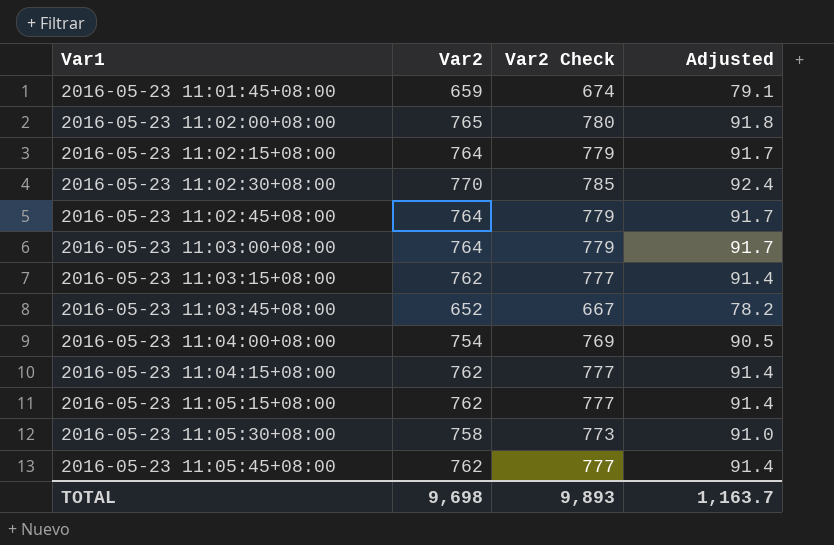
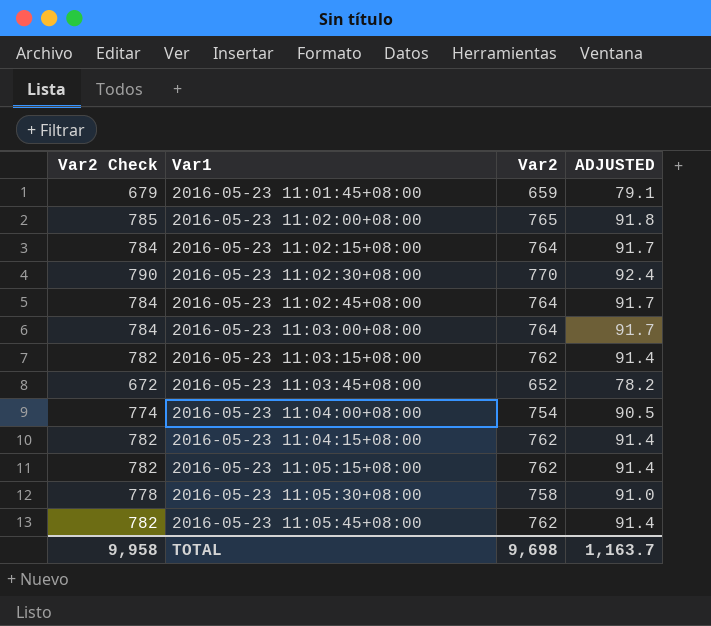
column Var2 Check | formula: [Var2] + 15 -> [Var2] + 20
column Var2 Check | position: 3 -> 1
column name: Adjusted -> ADJUSTED
TOTAL | Var2 Check: 9,893 -> 9,958

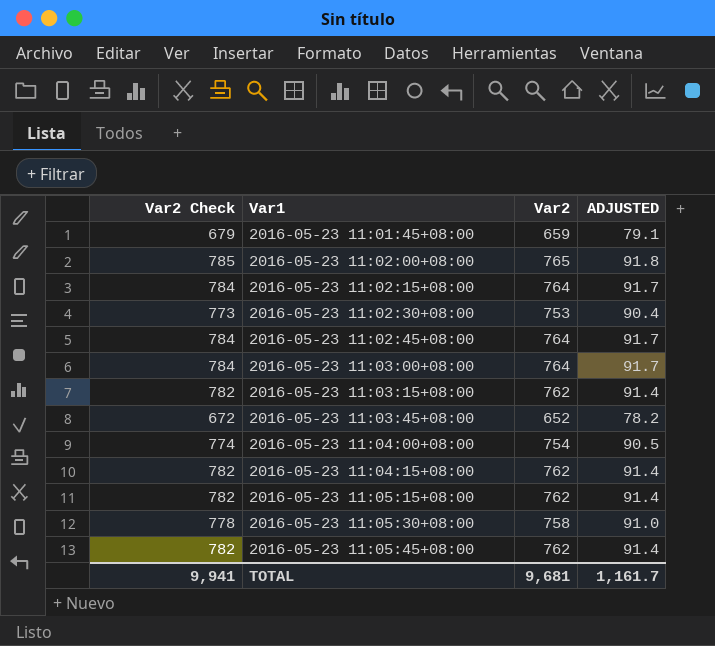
2016-05-23 11:02:30+08:00 | Var2 Check: 790 -> 773
2016-05-23 11:02:30+08:00 | Var2: 770 -> 753
2016-05-23 11:02:30+08:00 | ADJUSTED: 92.4 -> 90.4
TOTAL | Var2 Check: 9,958 -> 9,941
TOTAL | Var2: 9,698 -> 9,681
TOTAL | ADJUSTED: 1,163.7 -> 1,161.7

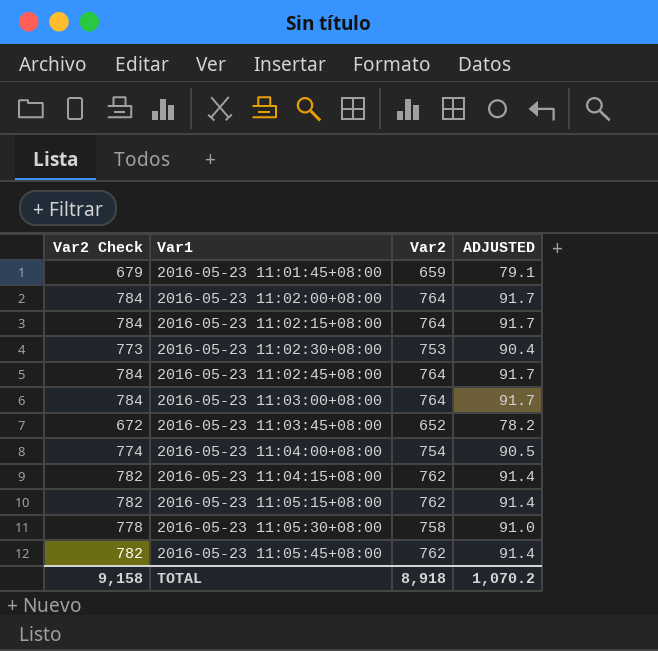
row 2016-05-23 11:03:15+08:00: 782 | 762 | 91.4 -> none
2016-05-23 11:02:00+08:00 | Var2 Check: 785 -> 784
2016-05-23 11:02:00+08:00 | Var2: 765 -> 764
2016-05-23 11:02:00+08:00 | ADJUSTED: 91.8 -> 91.7
TOTAL | Var2 Check: 9,941 -> 9,158
TOTAL | Var2: 9,681 -> 8,918
TOTAL | ADJUSTED: 1,161.7 -> 1,070.2

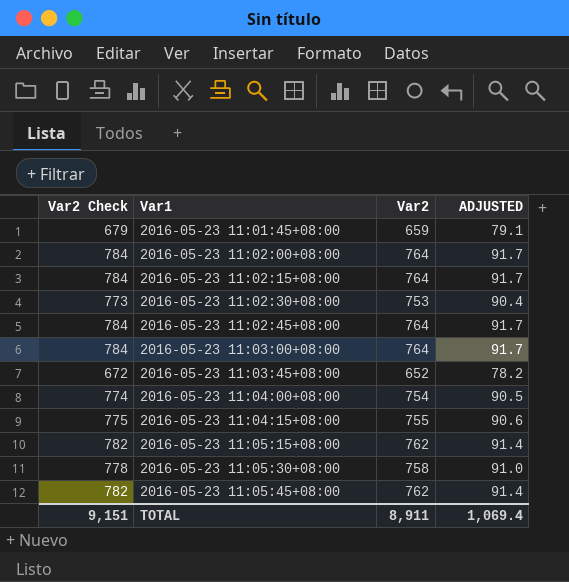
2016-05-23 11:04:15+08:00 | Var2 Check: 782 -> 775
2016-05-23 11:04:15+08:00 | Var2: 762 -> 755
2016-05-23 11:04:15+08:00 | ADJUSTED: 91.4 -> 90.6
TOTAL | Var2 Check: 9,158 -> 9,151
TOTAL | Var2: 8,918 -> 8,911
TOTAL | ADJUSTED: 1,070.2 -> 1,069.4

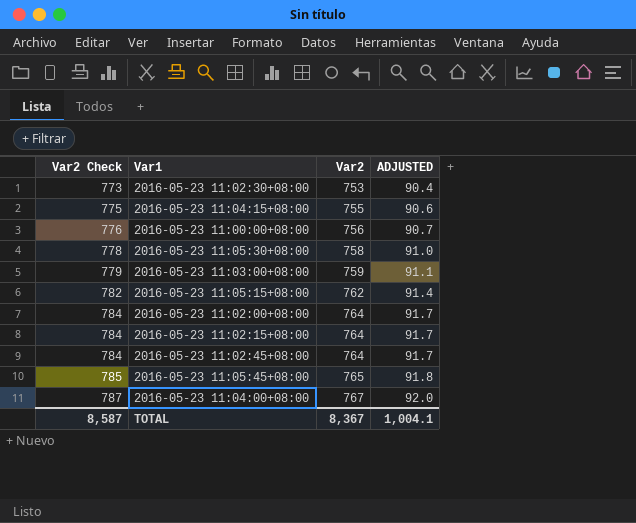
row order: Var1 ascending -> Var2 Check ascending
row 2016-05-23 11:01:45+08:00: 679 | 659 | 79.1 -> none
row 2016-05-23 11:03:45+08:00: 672 | 652 | 78.2 -> none
row 2016-05-23 11:00:00+08:00: none -> 776 | 756 | 90.7
2016-05-23 11:03:00+08:00 | Var2 Check: 784 -> 779
2016-05-23 11:03:00+08:00 | Var2: 764 -> 759
2016-05-23 11:03:00+08:00 | ADJUSTED: 91.7 -> 91.1
2016-05-23 11:05:45+08:00 | Var2 Check: 782 -> 785
2016-05-23 11:05:45+08:00 | Var2: 762 -> 765
2016-05-23 11:05:45+08:00 | ADJUSTED: 91.4 -> 91.8
2016-05-23 11:04:00+08:00 | Var2 Check: 774 -> 787
2016-05-23 11:04:00+08:00 | Var2: 754 -> 767
2016-05-23 11:04:00+08:00 | ADJUSTED: 90.5 -> 92.0
TOTAL | Var2 Check: 9,151 -> 8,587
TOTAL | Var2: 8,911 -> 8,367
TOTAL | ADJUSTED: 1,069.4 -> 1,004.1

